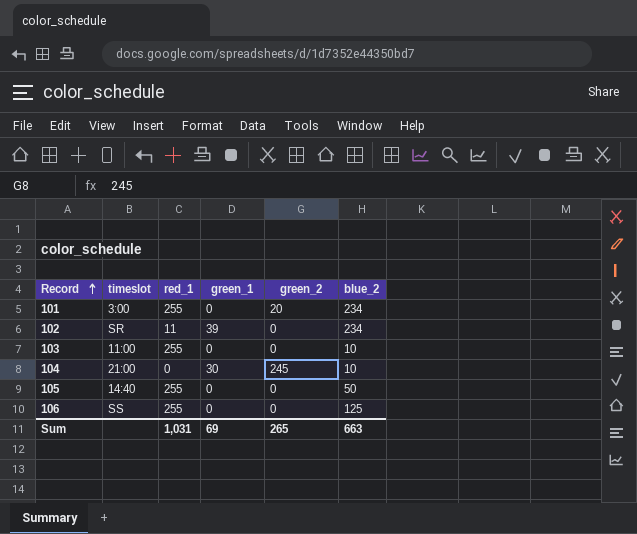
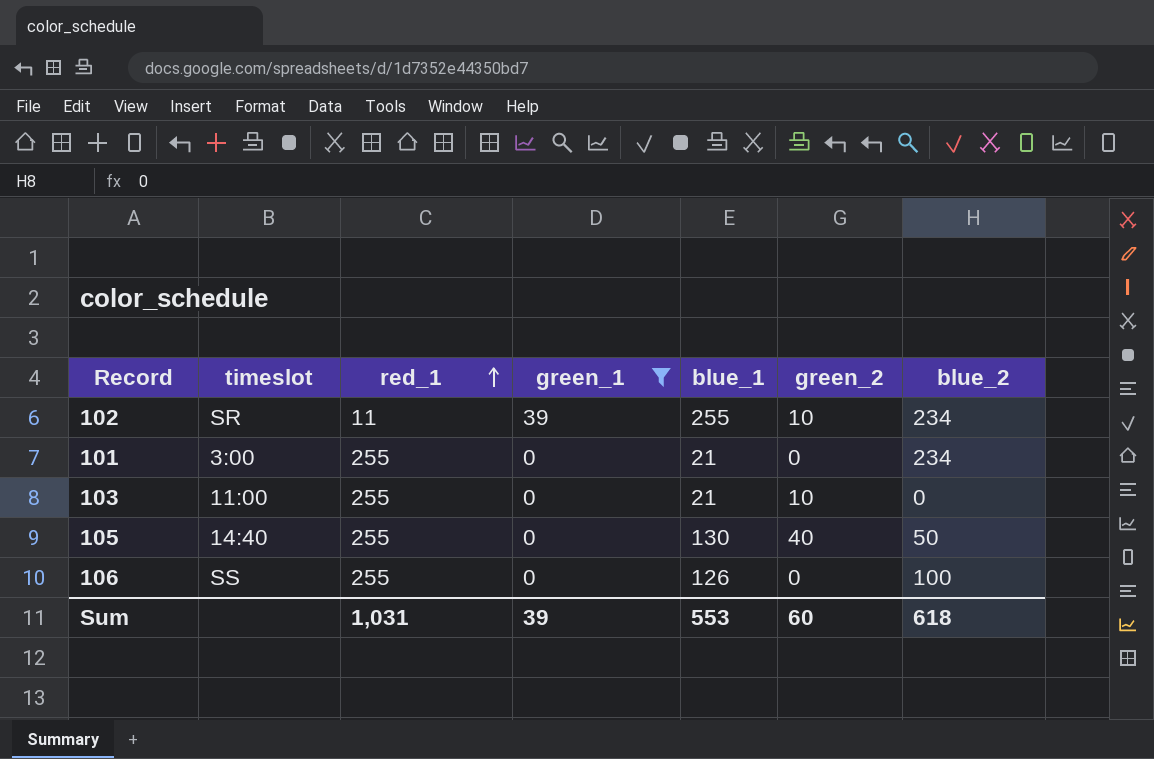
filter: none -> green_1 != 30
row order: Record ascending -> red_1 ascending
column blue_1 | position: none -> 5
102 | green_2: 0 -> 10
101 | green_2: 20 -> 0
103 | green_2: 0 -> 10
103 | blue_2: 10 -> 0
105 | green_2: 0 -> 40
106 | blue_2: 125 -> 100
Sum | green_1: 69 -> 39
Sum | green_2: 265 -> 60
Sum | blue_2: 663 -> 618

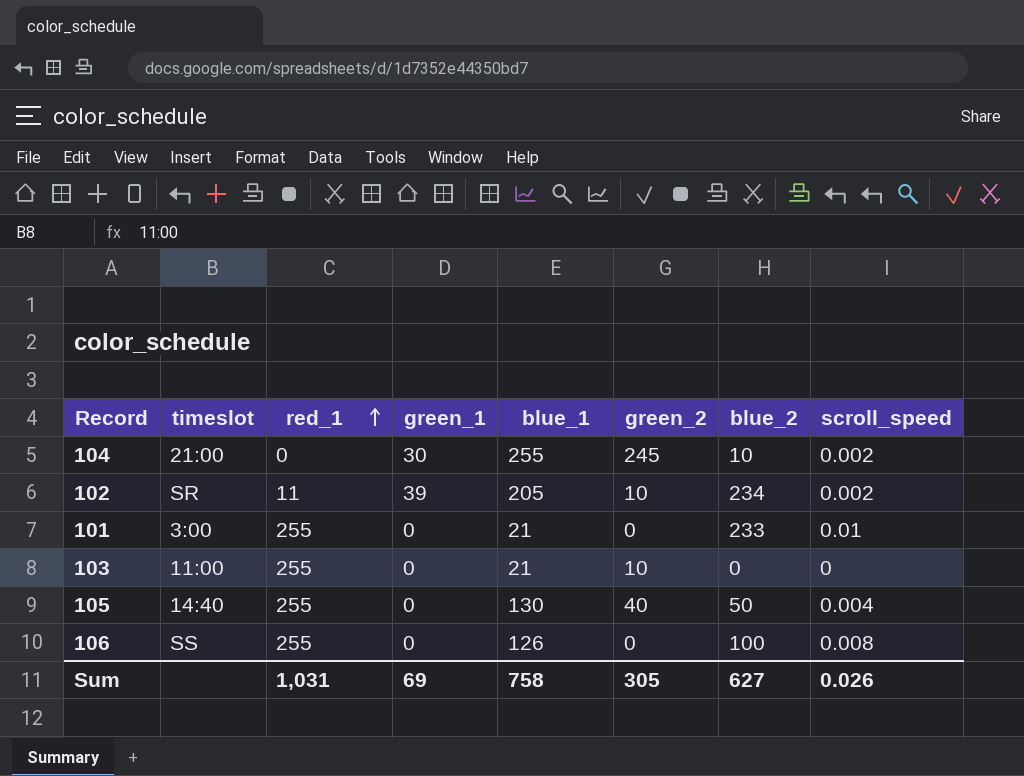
filter: green_1 != 30 -> none
column scroll_speed | position: none -> 8
102 | blue_1: 255 -> 205
101 | blue_2: 234 -> 233
Sum | green_1: 39 -> 69
Sum | blue_1: 553 -> 758
Sum | green_2: 60 -> 305
Sum | blue_2: 618 -> 627

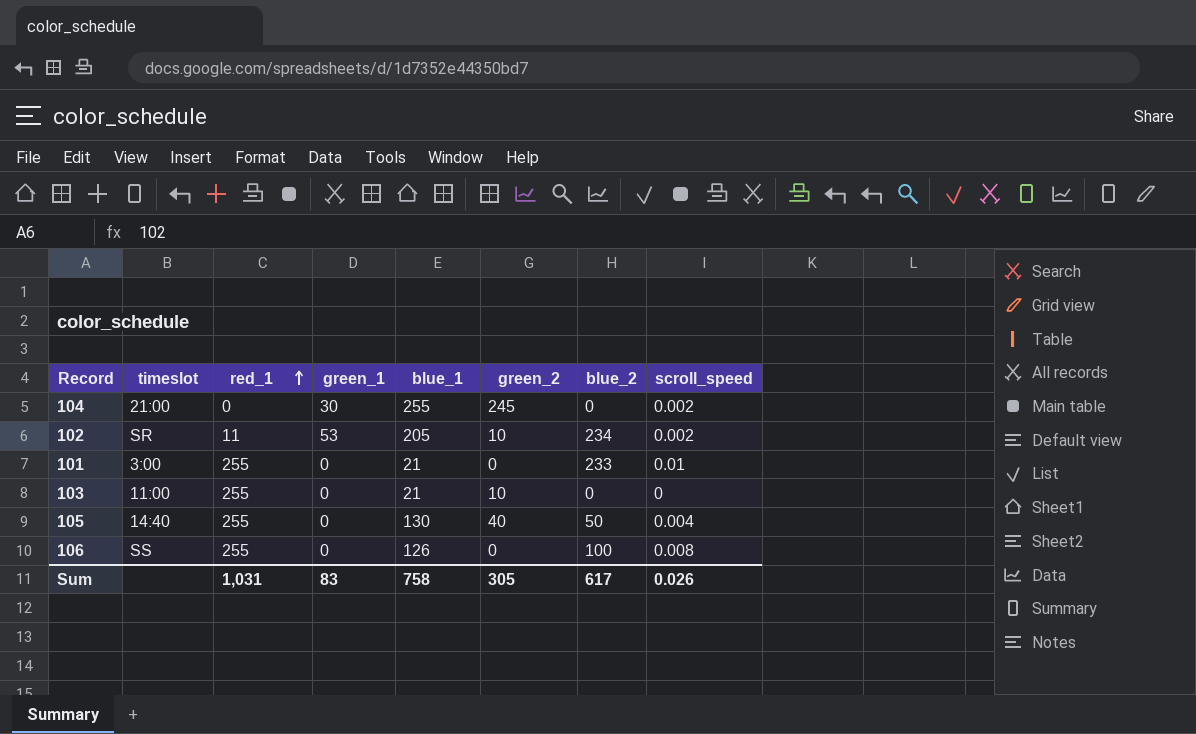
104 | blue_2: 10 -> 0
102 | green_1: 39 -> 53
Sum | green_1: 69 -> 83
Sum | blue_2: 627 -> 617

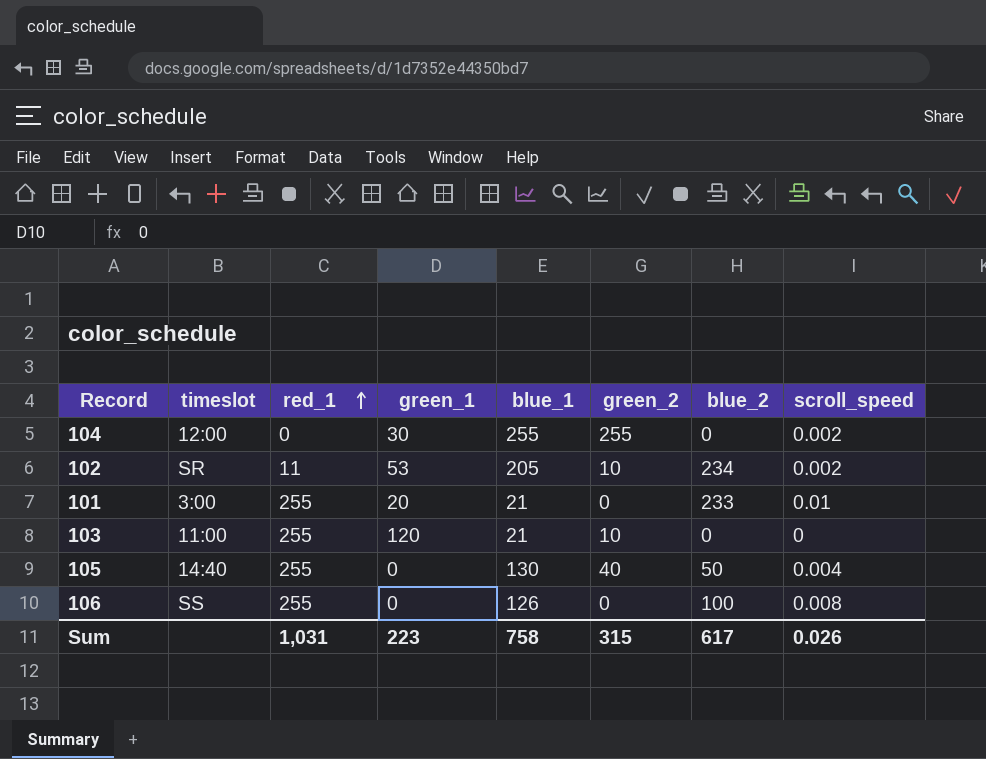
104 | timeslot: 21:00 -> 12:00
104 | green_2: 245 -> 255
101 | green_1: 0 -> 20
103 | green_1: 0 -> 120
Sum | green_1: 83 -> 223
Sum | green_2: 305 -> 315

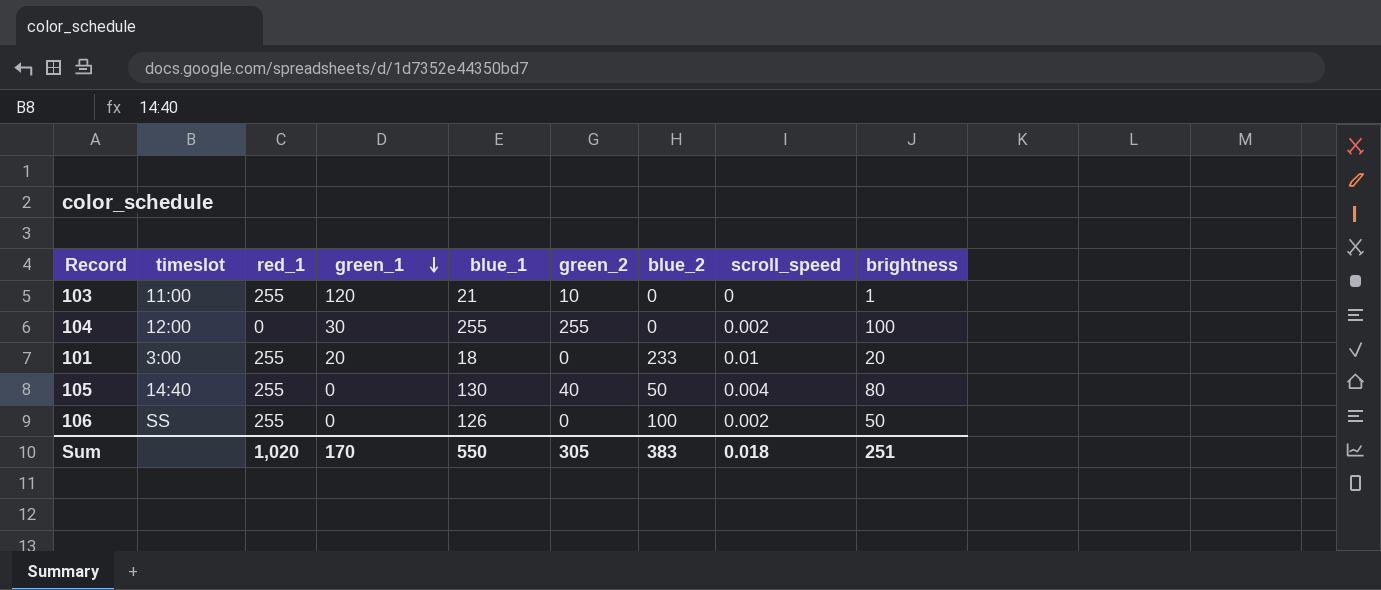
row order: red_1 ascending -> green_1 descending
column brightness | position: none -> 9
row 102: SR | 11 | 53 | 205 | 10 | 234 | 0.002 -> none
101 | blue_1: 21 -> 18
106 | scroll_speed: 0.008 -> 0.002
Sum | red_1: 1,031 -> 1,020
Sum | green_1: 223 -> 170
Sum | blue_1: 758 -> 550
Sum | green_2: 315 -> 305
Sum | blue_2: 617 -> 383
Sum | scroll_speed: 0.026 -> 0.018

